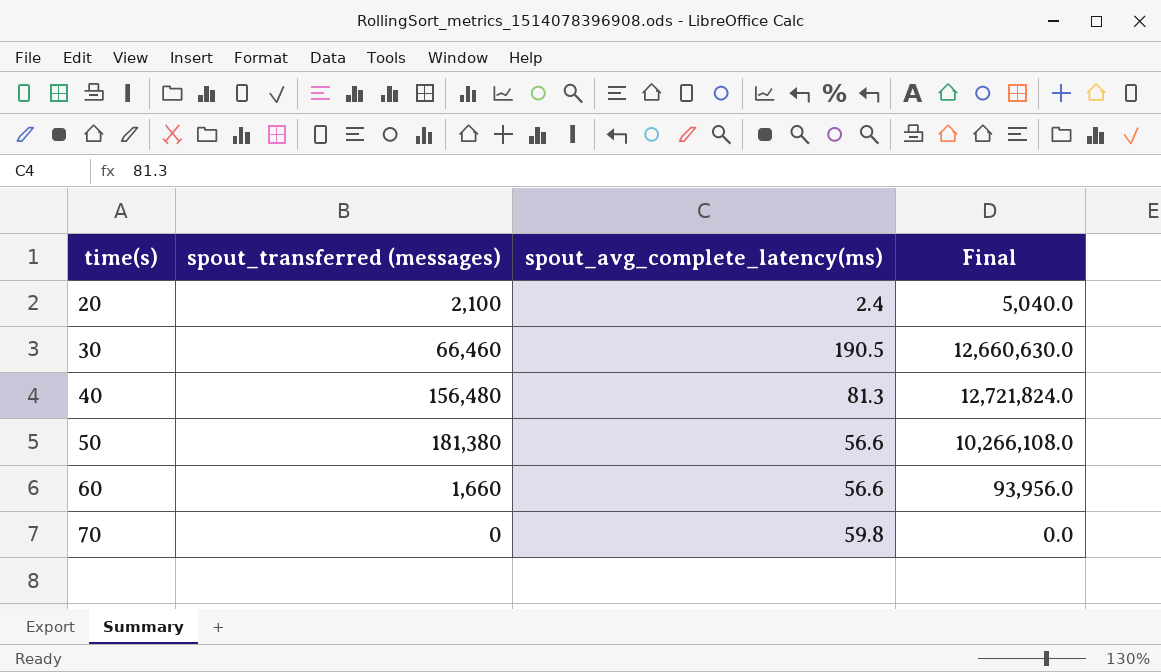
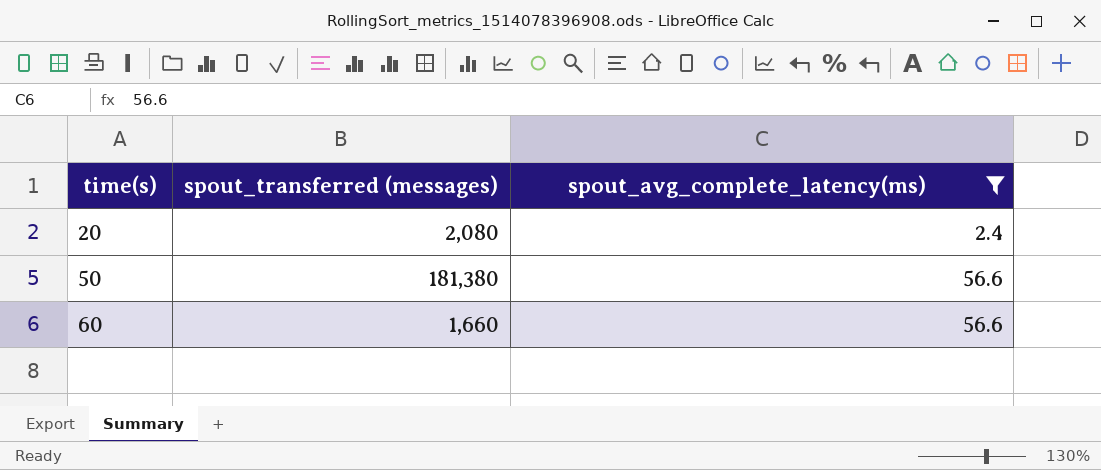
filter: none -> spout_avg_complete_latency(ms) <= 56.6
column Final | formula: [spout_transferred (messages)] * [spout_avg_complete_latency(ms)] -> none
20 | spout_transferred (messages): 2,100 -> 2,080

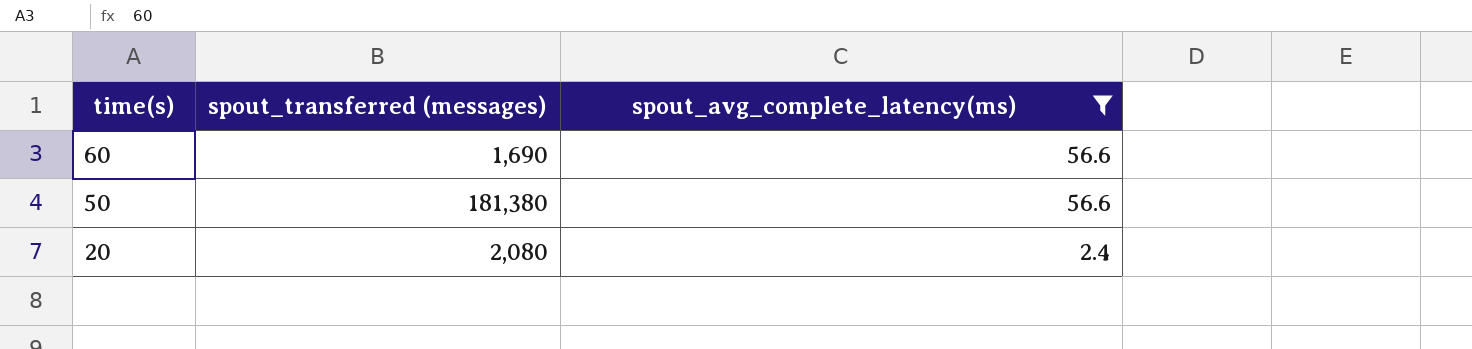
row order: time(s) ascending -> time(s) descending
60 | spout_transferred (messages): 1,660 -> 1,690

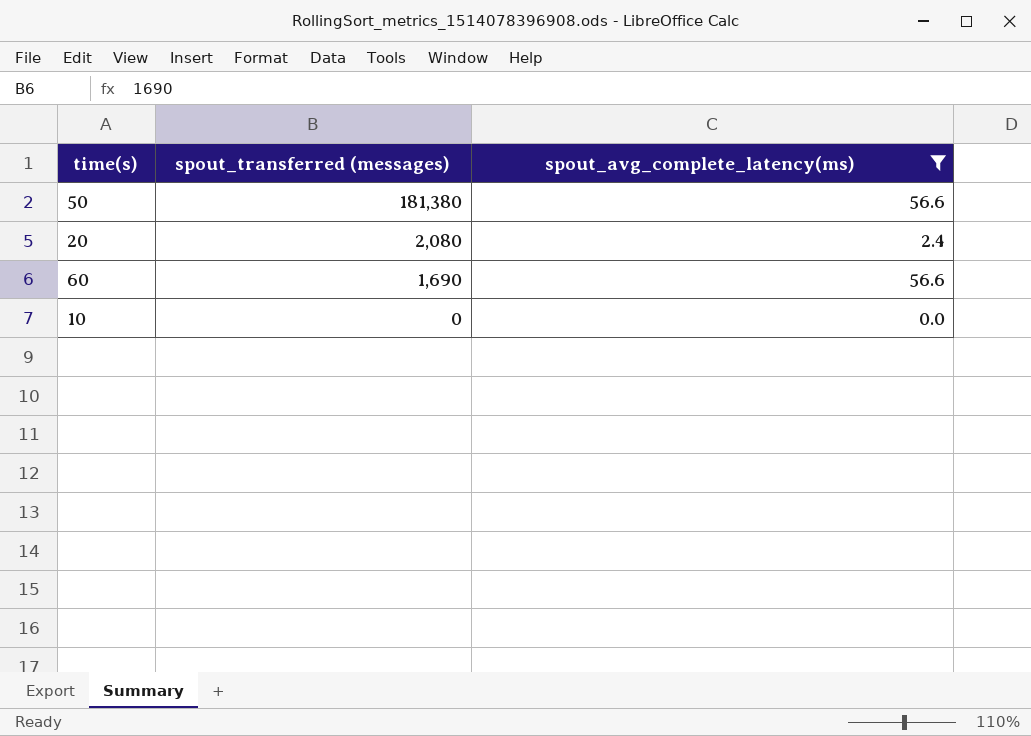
row order: time(s) descending -> spout_transferred (messages) descending
row 10: none -> 0 | 0.0

